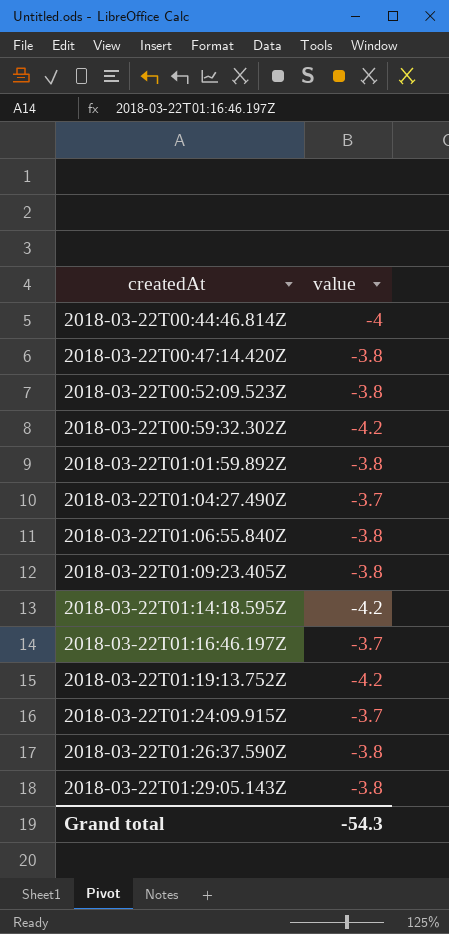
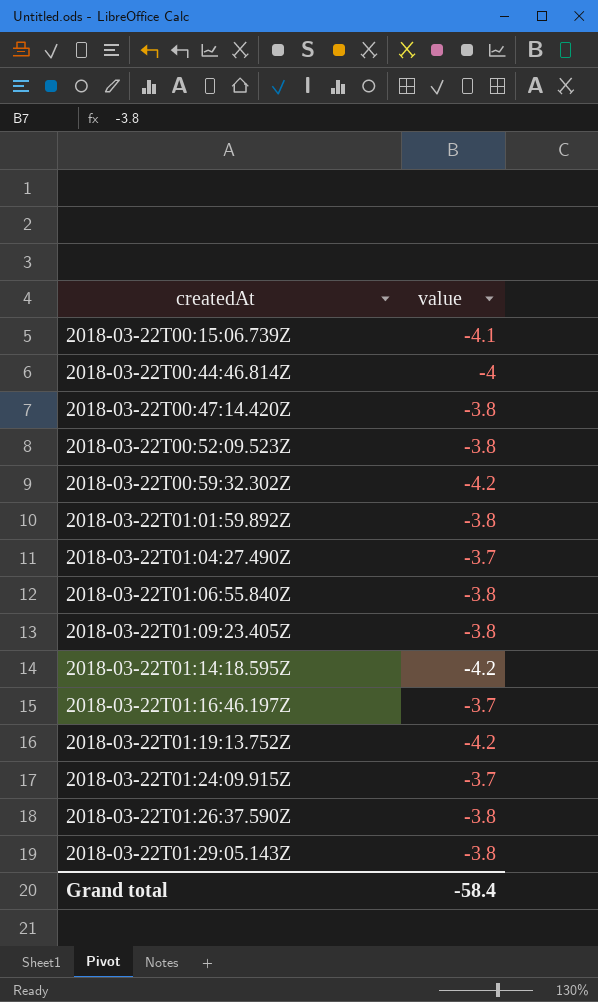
row 2018-03-22T00:15:06.739Z: none -> -4.1
Grand total | value: -54.3 -> -58.4

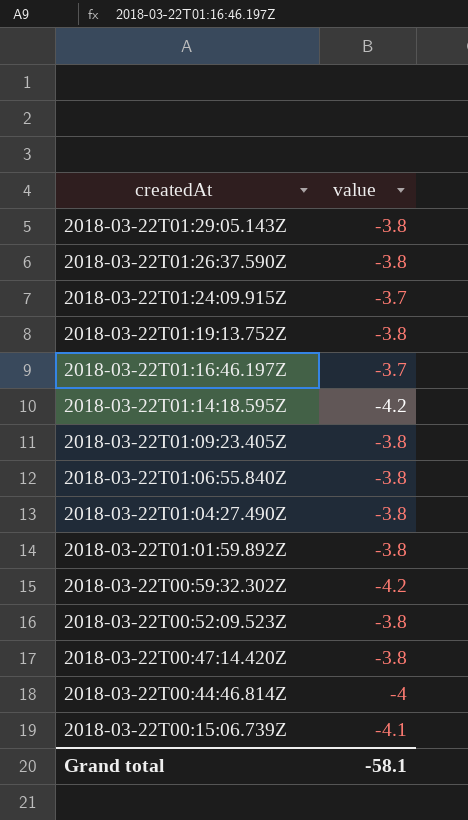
row order: createdAt ascending -> createdAt descending
2018-03-22T01:19:13.752Z | value: -4.2 -> -3.8
2018-03-22T01:04:27.490Z | value: -3.7 -> -3.8
Grand total | value: -58.4 -> -58.1

